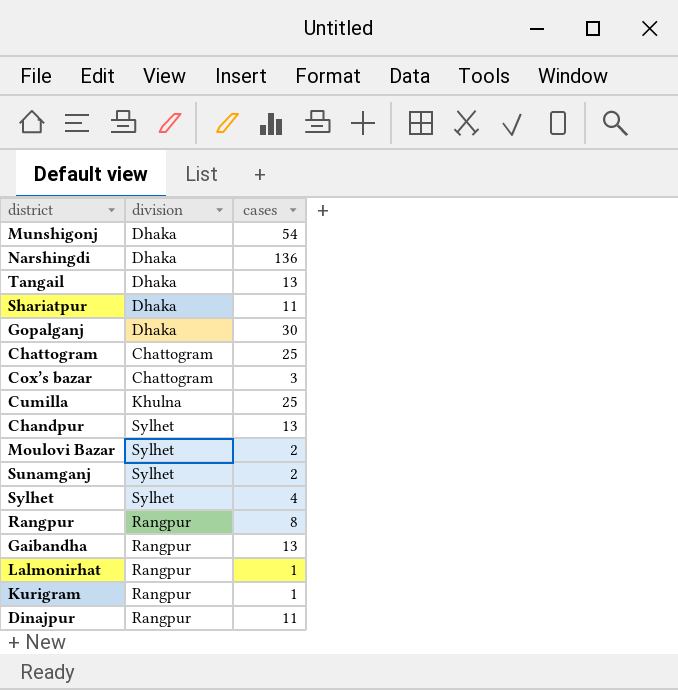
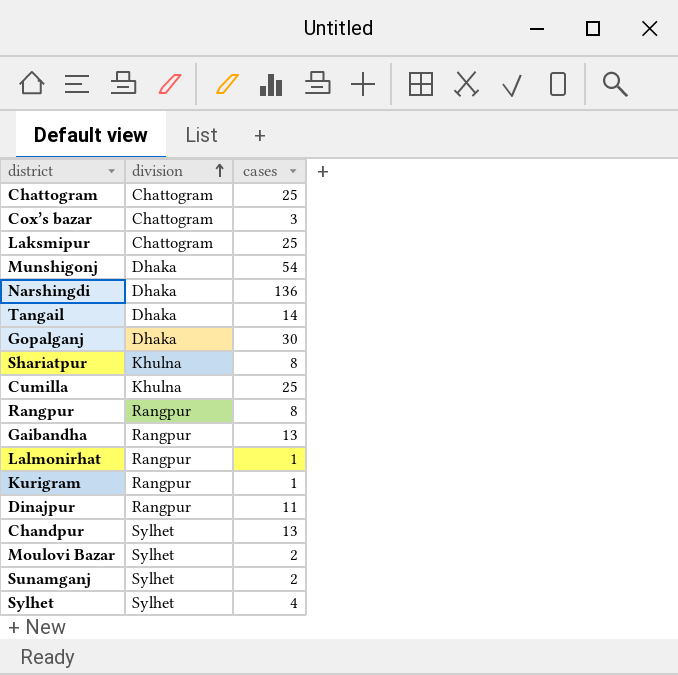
row order: none -> division ascending
row Laksmipur: none -> Chattogram | 25
Tangail | cases: 13 -> 14
Shariatpur | division: Dhaka -> Khulna
Shariatpur | cases: 11 -> 8

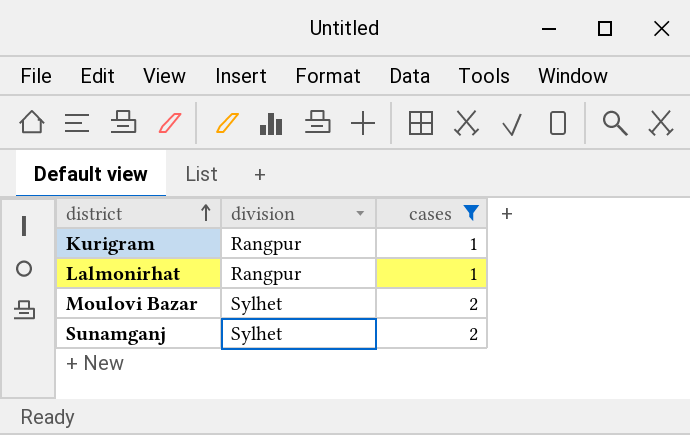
filter: none -> cases <= 2
row order: division ascending -> district ascending

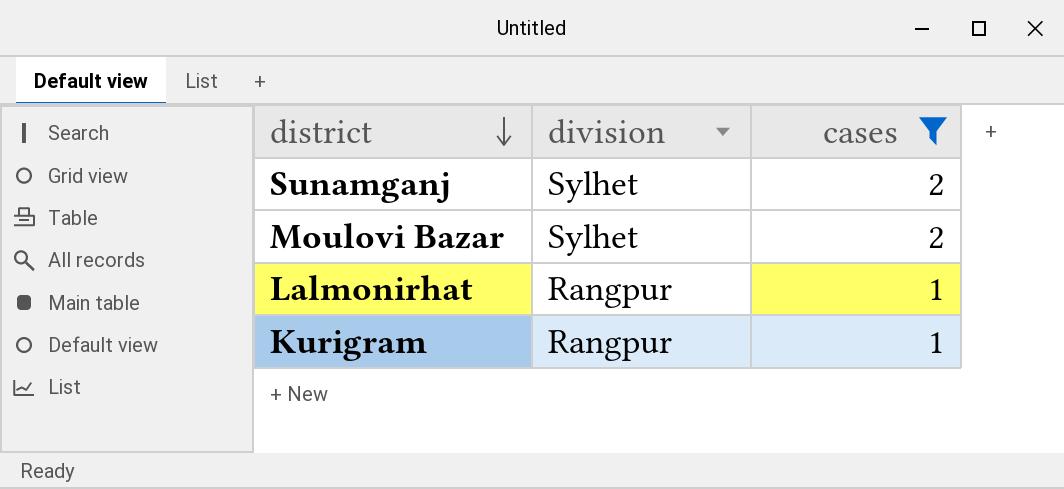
row order: district ascending -> district descending

